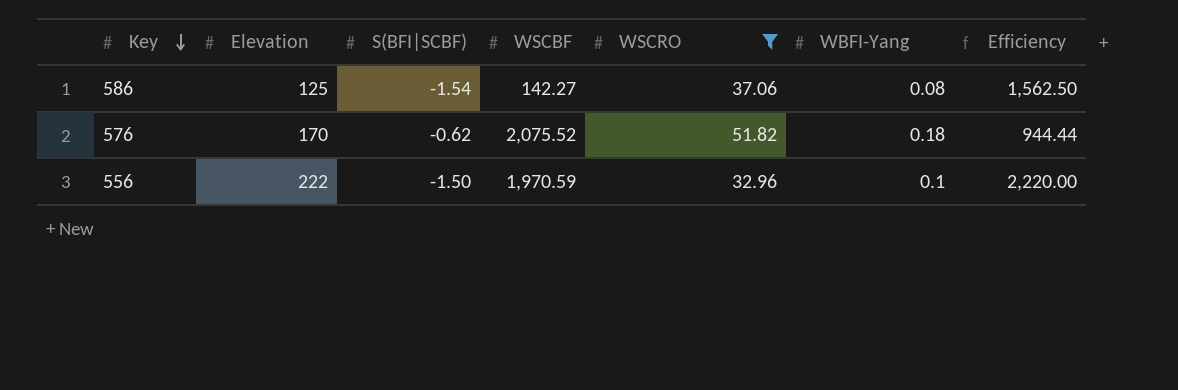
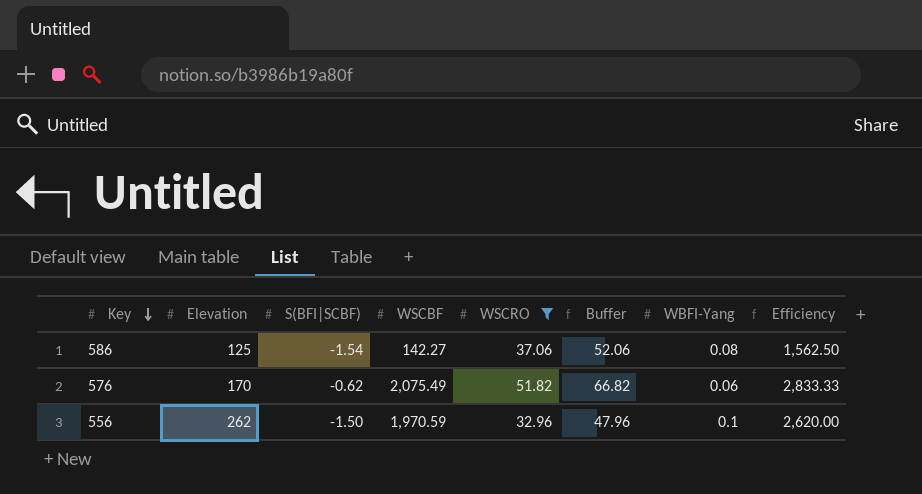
column Buffer | formula: none -> [WSCRO] + 15
576 | WSCBF: 2,075.52 -> 2,075.49
576 | WBFI-Yang: 0.18 -> 0.06
576 | Efficiency: 944.44 -> 2,833.33
556 | Elevation: 222 -> 262
556 | Efficiency: 2,220.00 -> 2,620.00

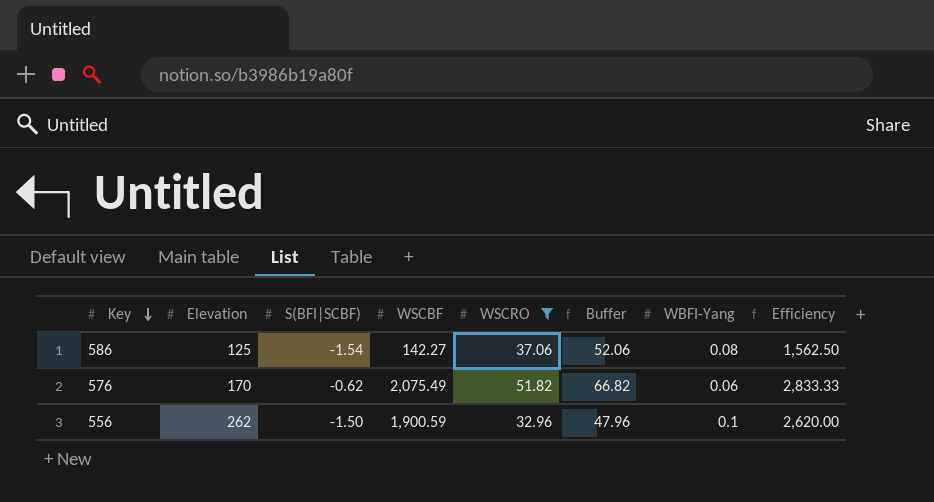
556 | WSCBF: 1,970.59 -> 1,900.59

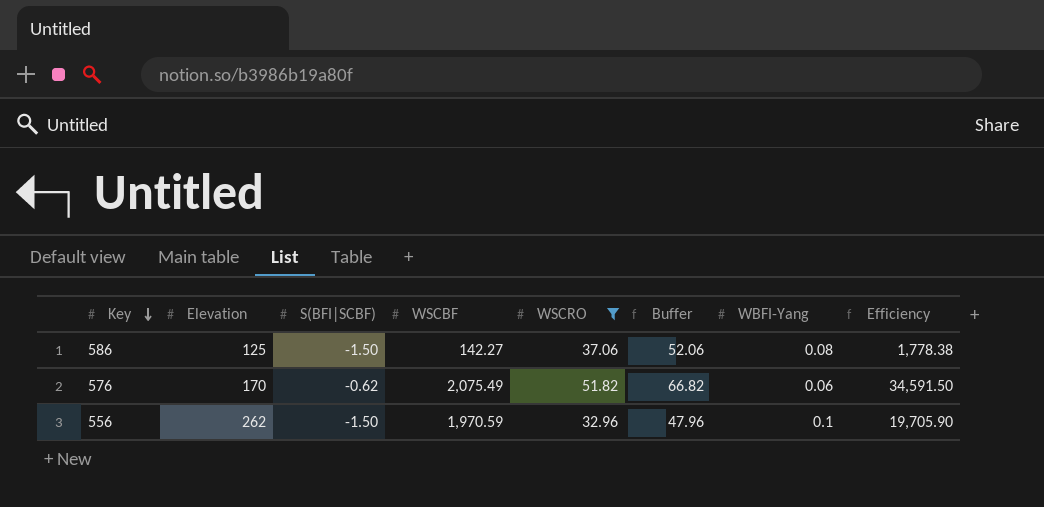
column Efficiency | formula: [Elevation] / [WBFI-Yang] -> [WSCBF] / [WBFI-Yang]
586 | S(BFI|SCBF): -1.54 -> -1.50
556 | WSCBF: 1,900.59 -> 1,970.59

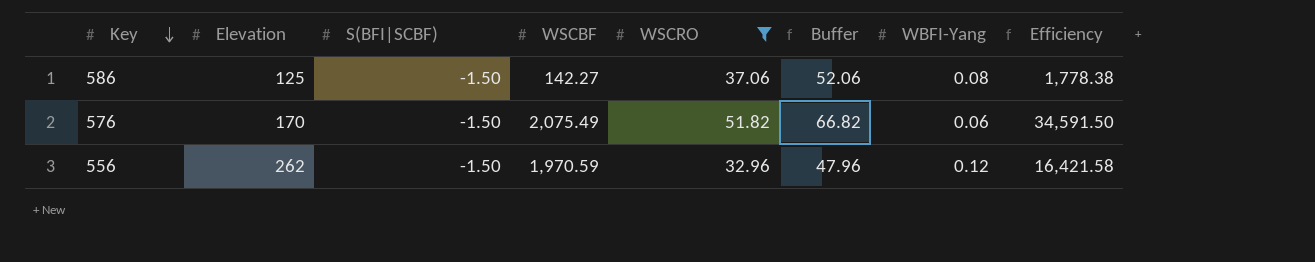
576 | S(BFI|SCBF): -0.62 -> -1.50
556 | WBFI-Yang: 0.1 -> 0.12
556 | Efficiency: 19,705.90 -> 16,421.58

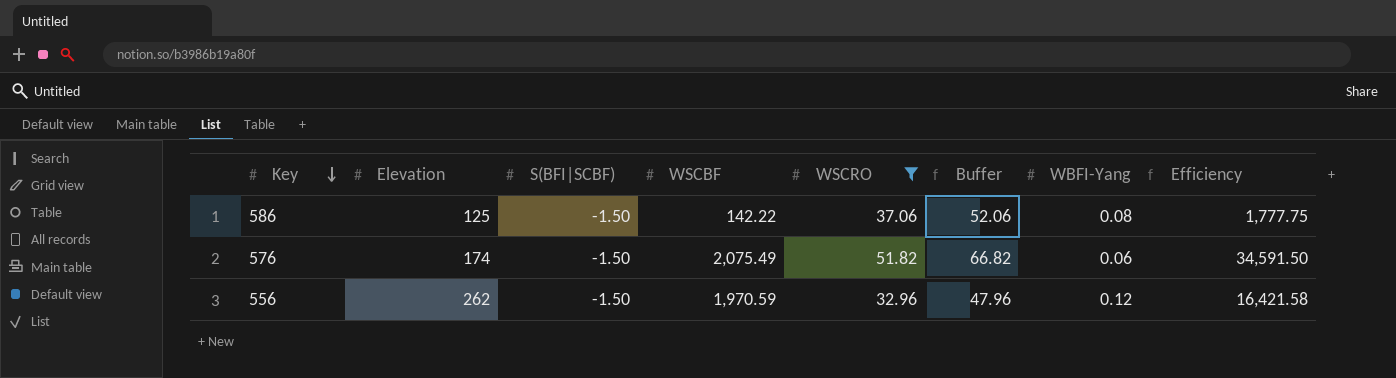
586 | WSCBF: 142.27 -> 142.22
586 | Efficiency: 1,778.38 -> 1,777.75
576 | Elevation: 170 -> 174

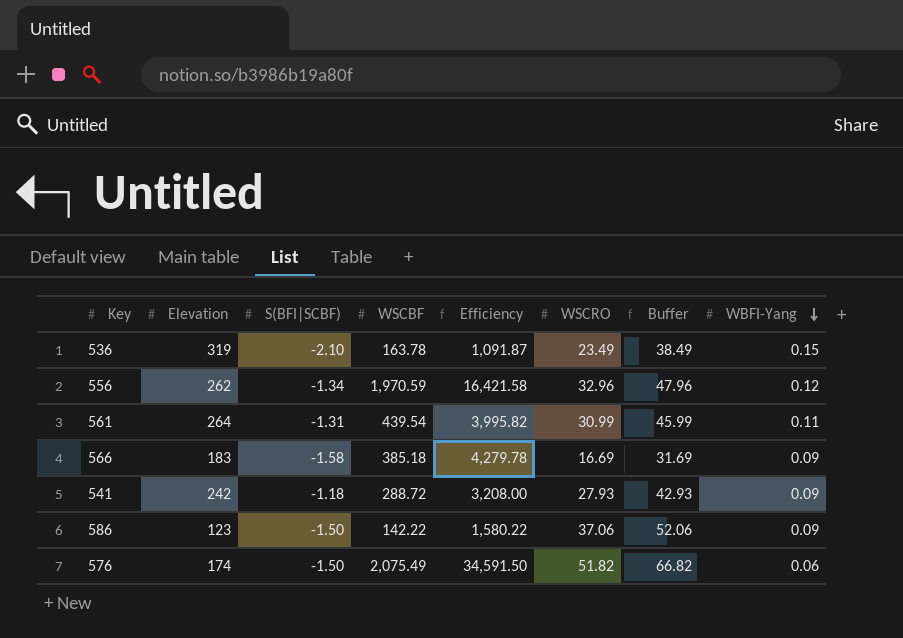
filter: WSCRO >= 32.96 -> none
row order: Key descending -> WBFI-Yang descending
column Efficiency | position: 8 -> 5
556 | S(BFI|SCBF): -1.50 -> -1.34
586 | Elevation: 125 -> 123
586 | Efficiency: 1,777.75 -> 1,580.22
586 | WBFI-Yang: 0.08 -> 0.09

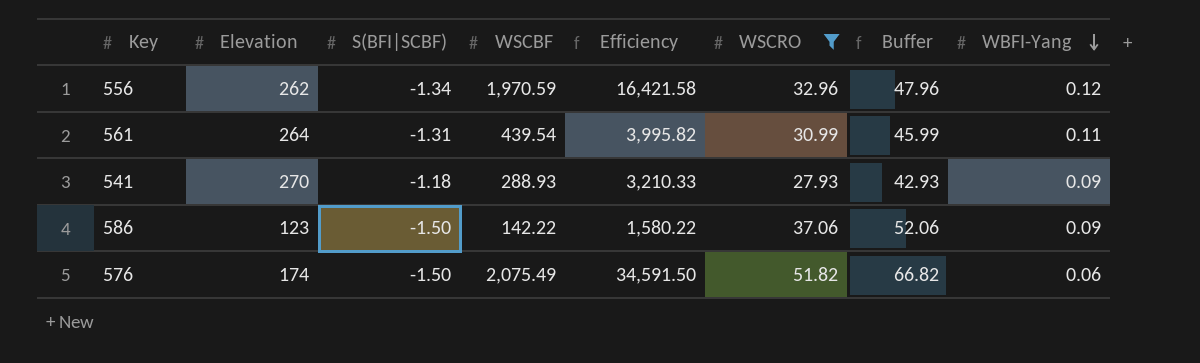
filter: none -> WSCRO >= 27.93
541 | Elevation: 242 -> 270
541 | WSCBF: 288.72 -> 288.93
541 | Efficiency: 3,208.00 -> 3,210.33

